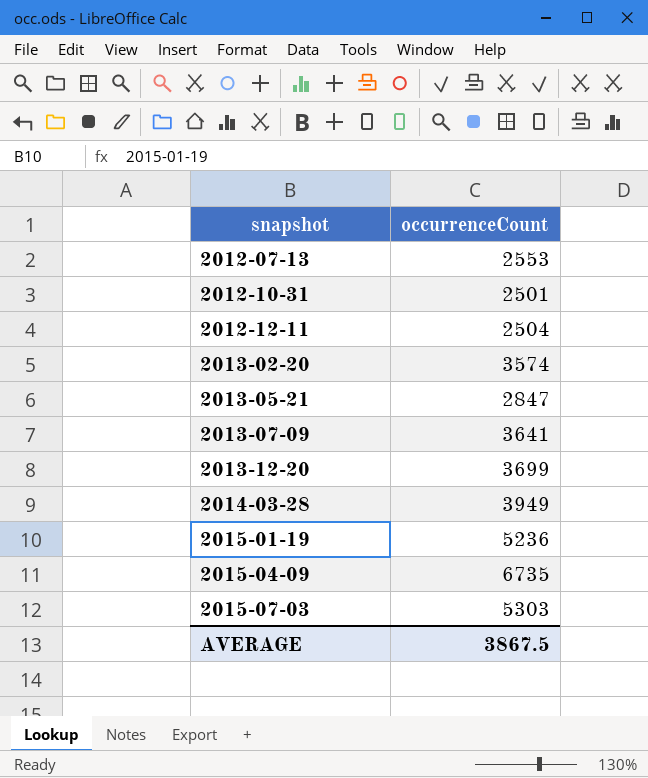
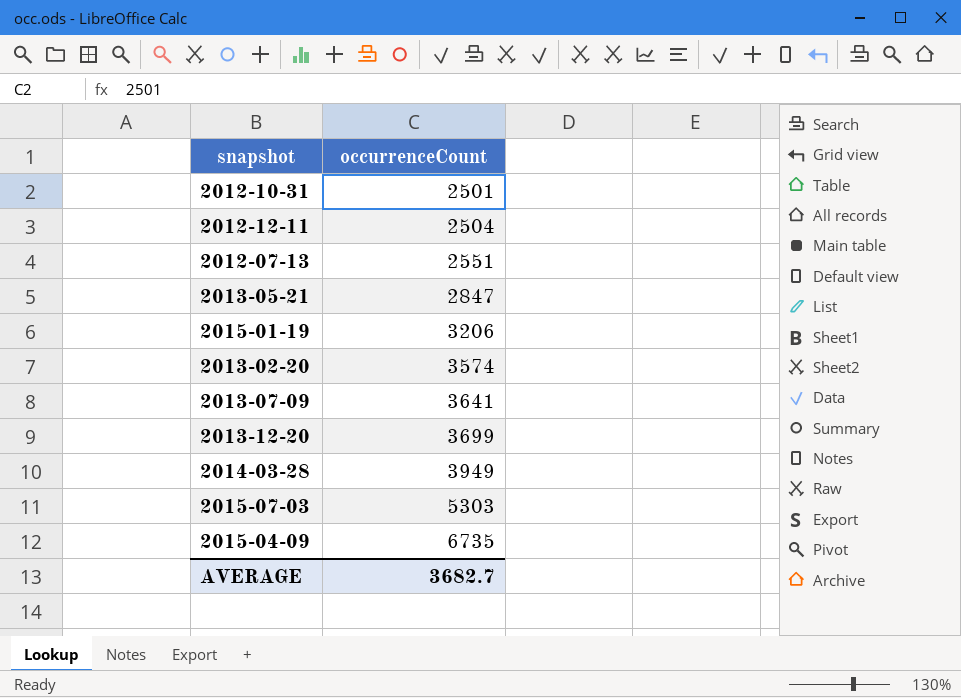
row order: snapshot ascending -> occurrenceCount ascending
2012-07-13 | occurrenceCount: 2553 -> 2551
2015-01-19 | occurrenceCount: 5236 -> 3206
AVERAGE | occurrenceCount: 3867.5 -> 3682.7

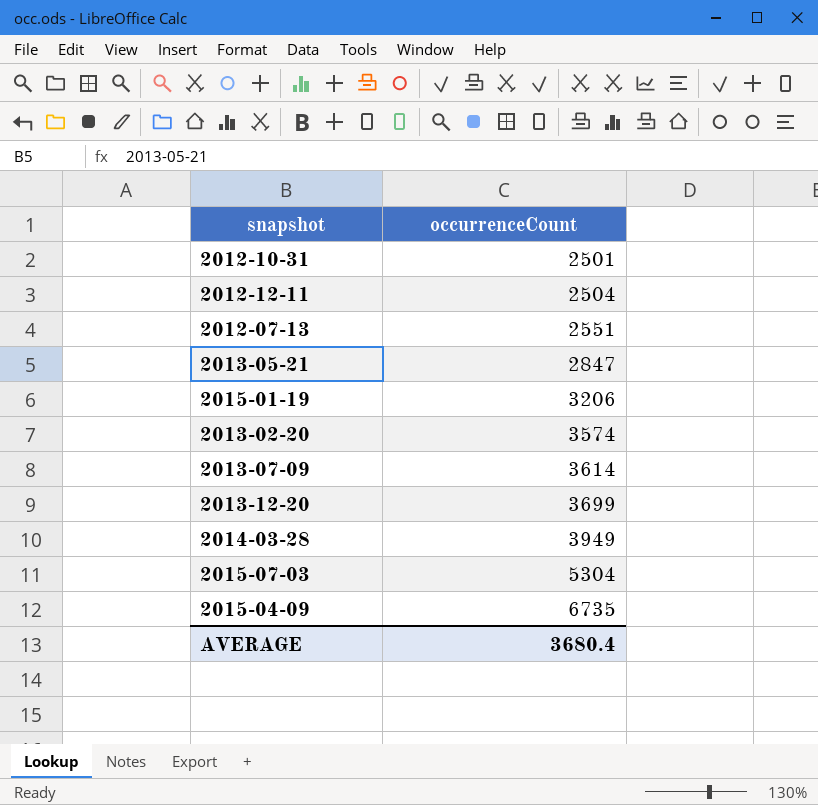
2013-07-09 | occurrenceCount: 3641 -> 3614
2015-07-03 | occurrenceCount: 5303 -> 5304
AVERAGE | occurrenceCount: 3682.7 -> 3680.4

